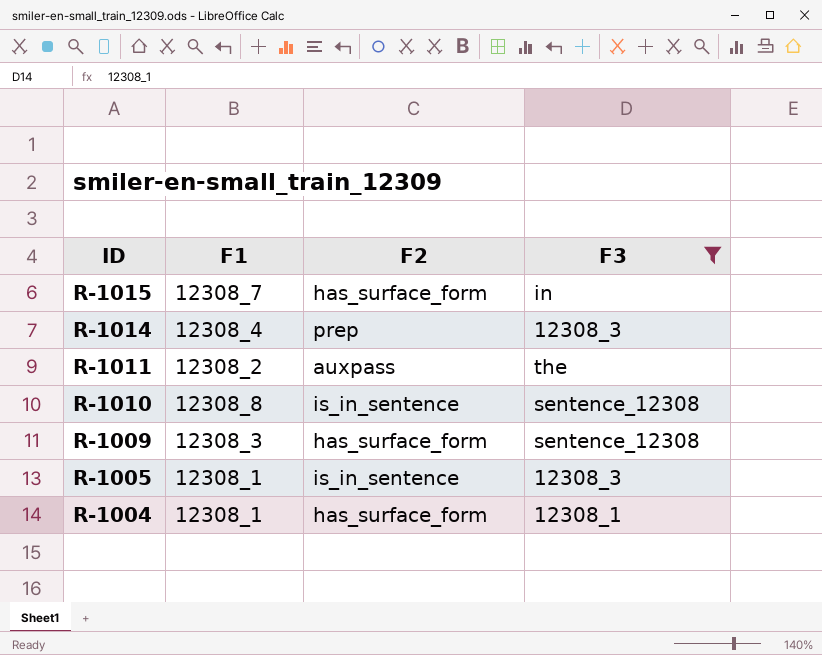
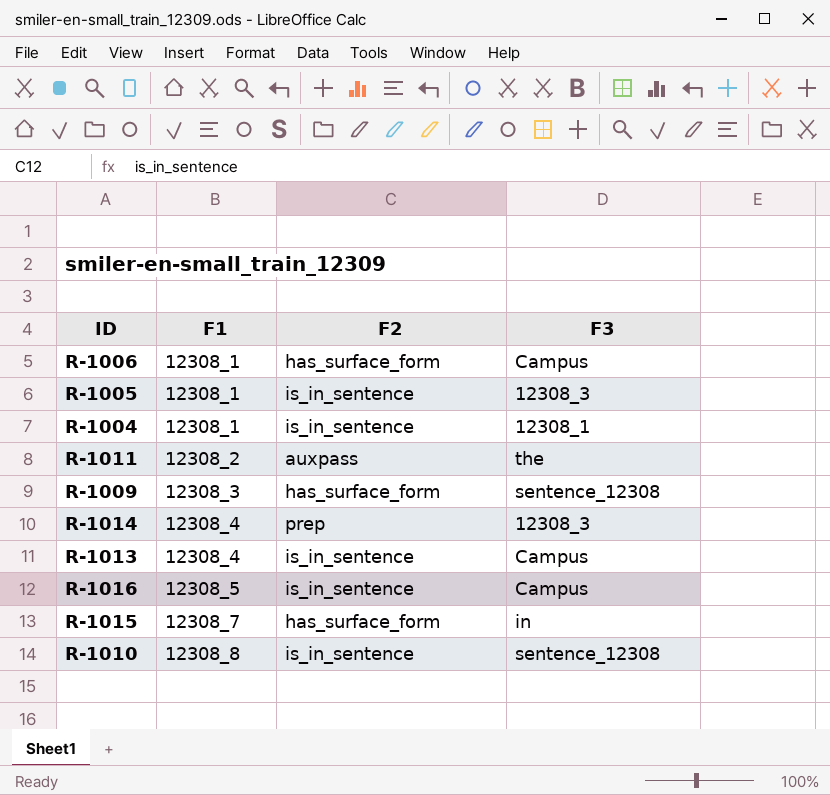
filter: F3 != Campus -> none
row order: ID descending -> F1 ascending
R-1004 | F2: has_surface_form -> is_in_sentence

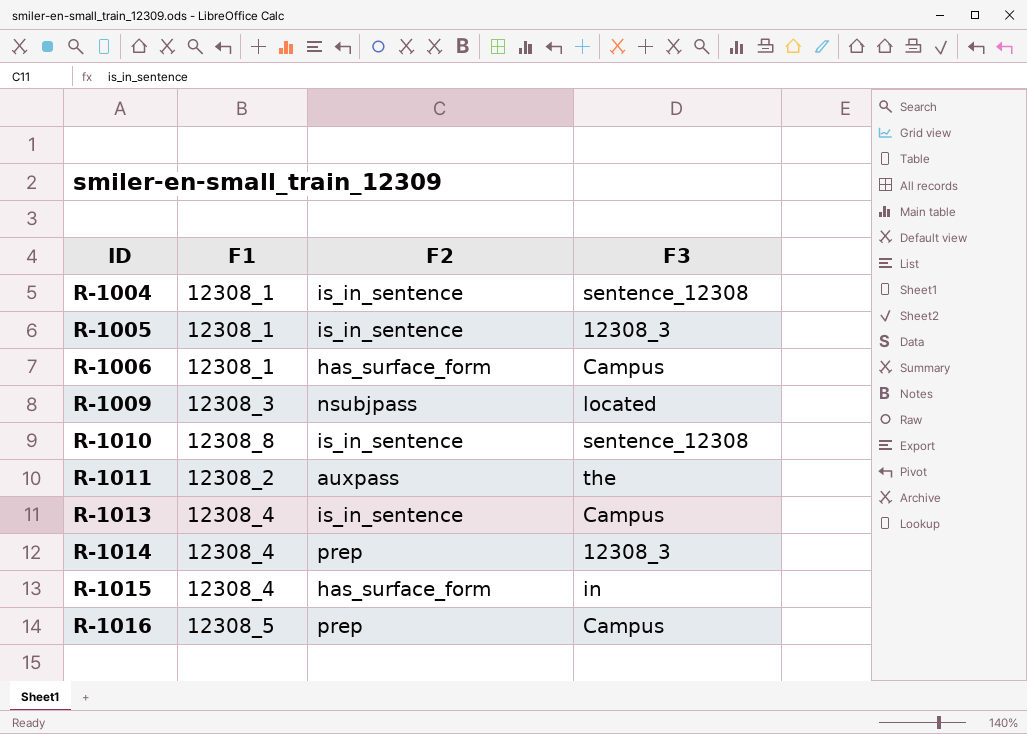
row order: F1 ascending -> ID ascending
R-1004 | F3: 12308_1 -> sentence_12308
R-1009 | F2: has_surface_form -> nsubjpass
R-1009 | F3: sentence_12308 -> located
R-1015 | F1: 12308_7 -> 12308_4
R-1016 | F2: is_in_sentence -> prep

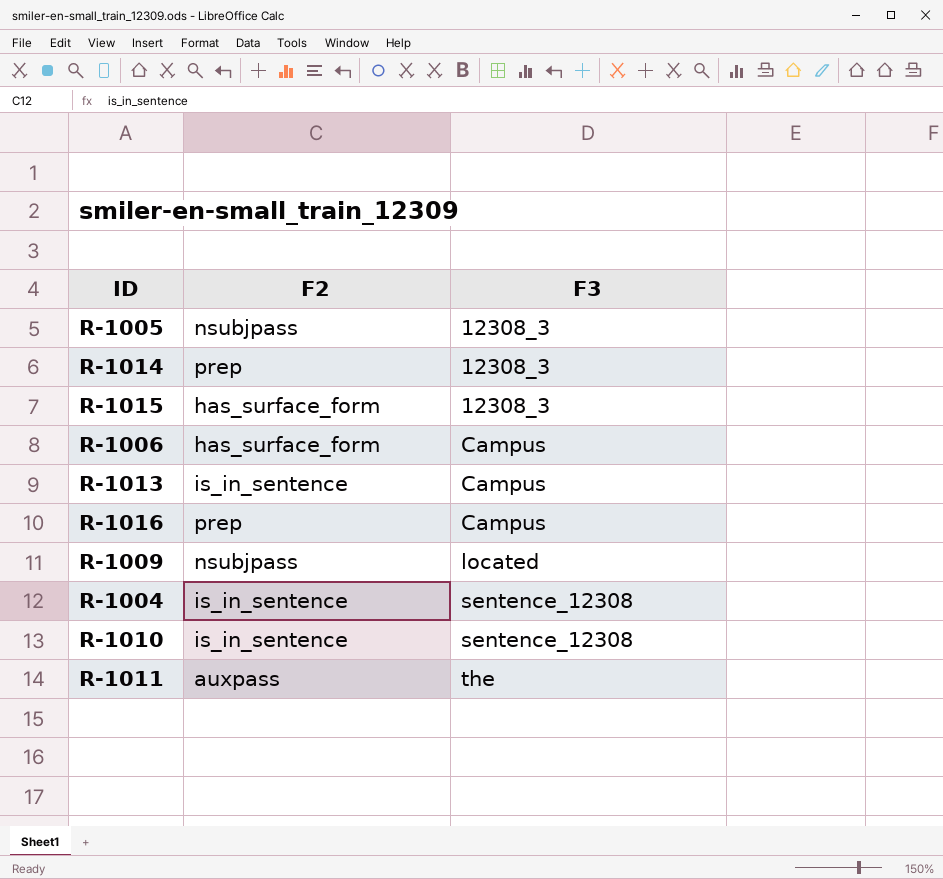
row order: ID ascending -> F3 ascending
column F1 | position: 2 -> none
R-1005 | F2: is_in_sentence -> nsubjpass
R-1015 | F3: in -> 12308_3

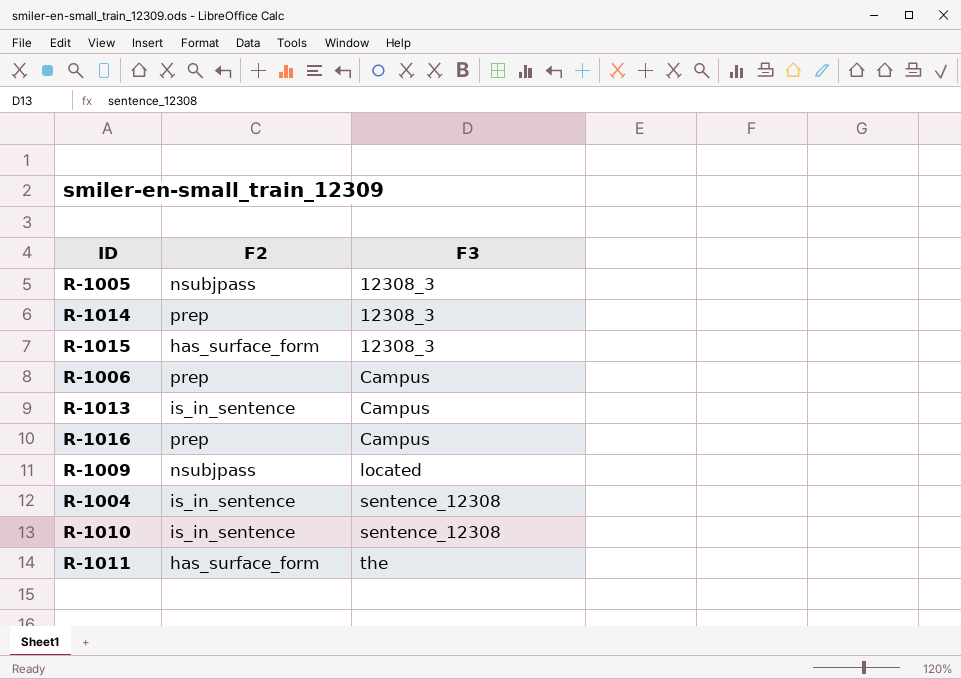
R-1006 | F2: has_surface_form -> prep
R-1011 | F2: auxpass -> has_surface_form

